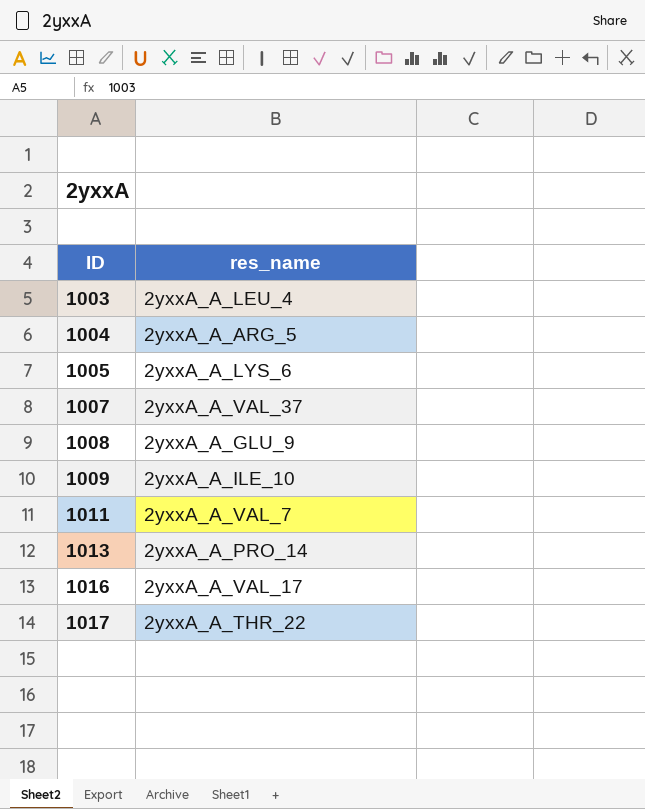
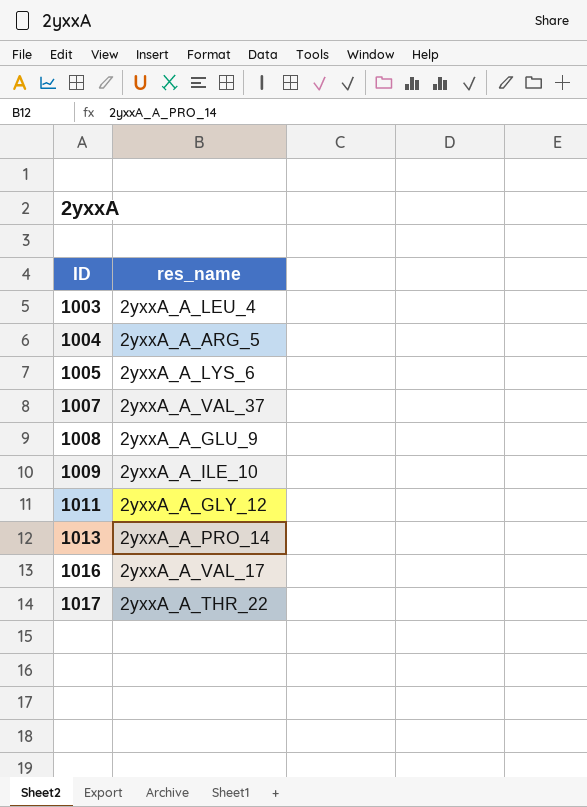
1011 | res_name: 2yxxA_A_VAL_7 -> 2yxxA_A_GLY_12

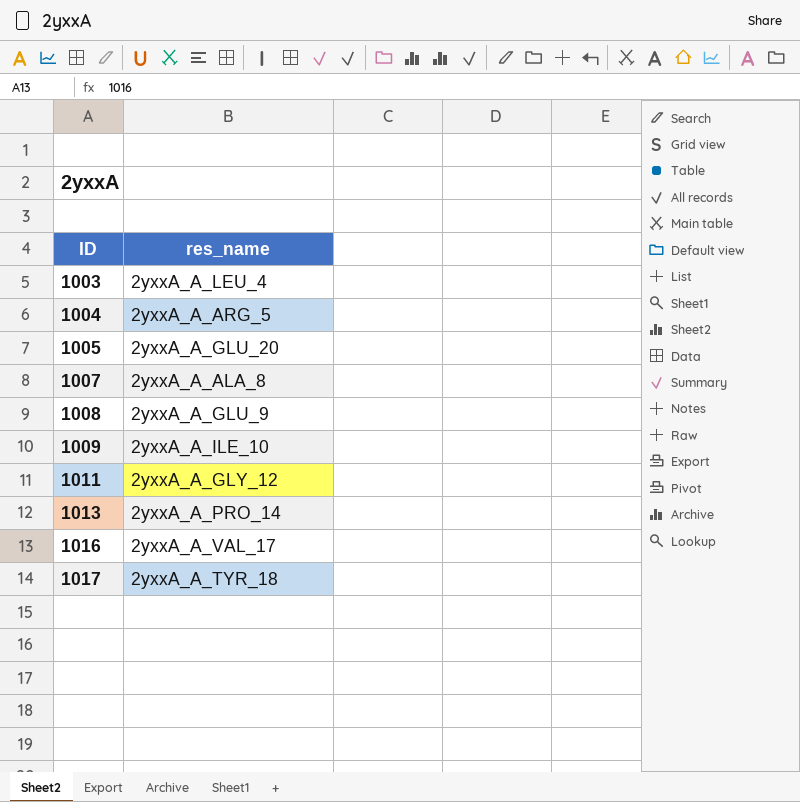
1005 | res_name: 2yxxA_A_LYS_6 -> 2yxxA_A_GLU_20
1007 | res_name: 2yxxA_A_VAL_37 -> 2yxxA_A_ALA_8
1017 | res_name: 2yxxA_A_THR_22 -> 2yxxA_A_TYR_18

